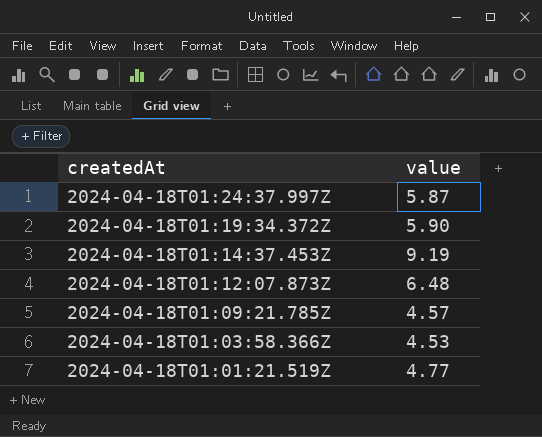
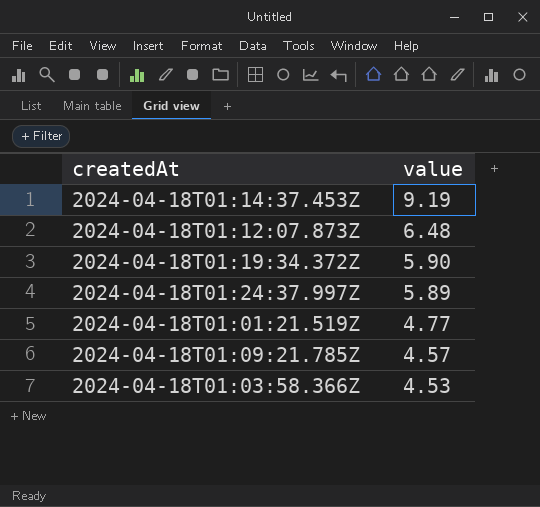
row order: createdAt descending -> value descending
2024-04-18T01:24:37.997Z | value: 5.87 -> 5.89

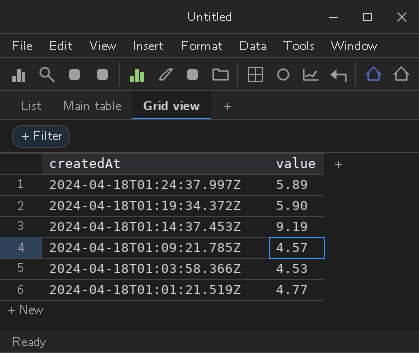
row order: value descending -> createdAt descending
row 2024-04-18T01:12:07.873Z: 6.48 -> none

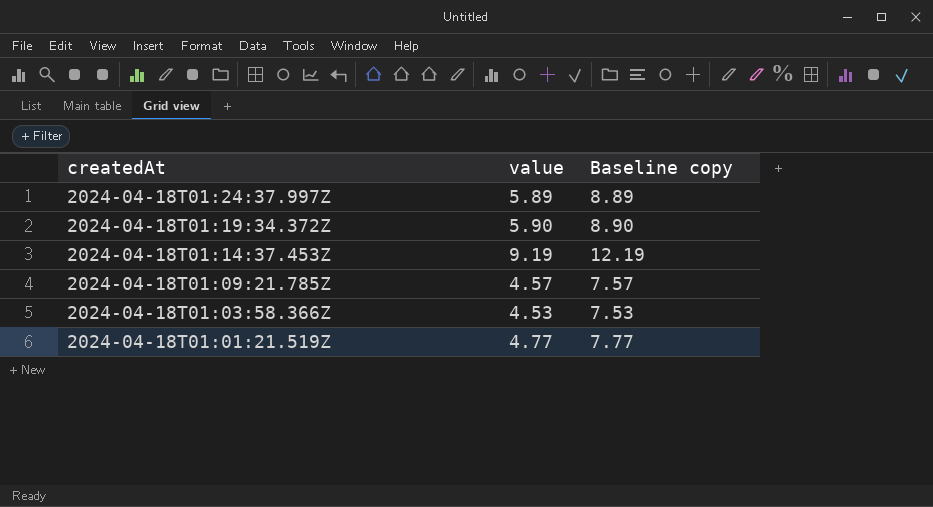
column Baseline copy | formula: none -> [value] + 3

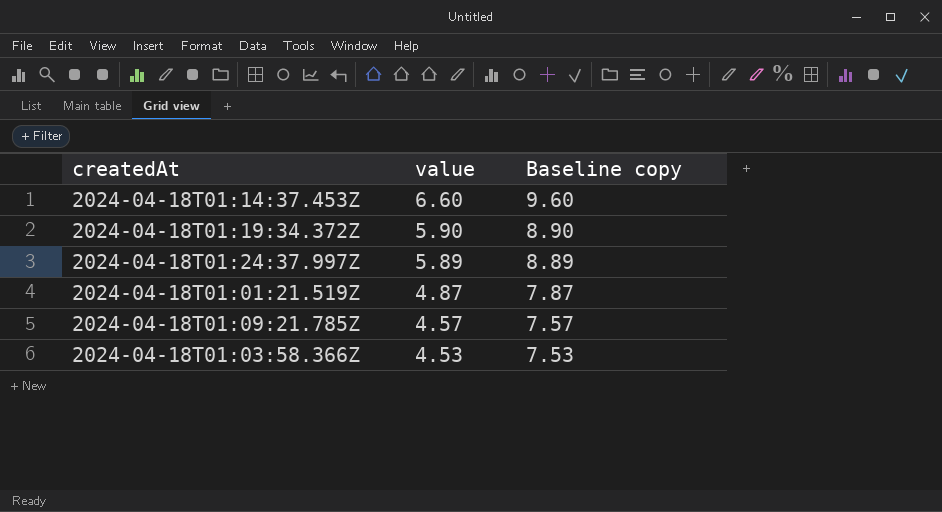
row order: createdAt descending -> value descending
2024-04-18T01:14:37.453Z | value: 9.19 -> 6.60
2024-04-18T01:14:37.453Z | Baseline copy: 12.19 -> 9.60
2024-04-18T01:01:21.519Z | value: 4.77 -> 4.87
2024-04-18T01:01:21.519Z | Baseline copy: 7.77 -> 7.87

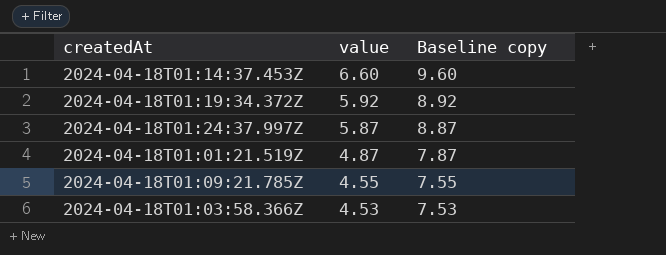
2024-04-18T01:19:34.372Z | value: 5.90 -> 5.92
2024-04-18T01:19:34.372Z | Baseline copy: 8.90 -> 8.92
2024-04-18T01:24:37.997Z | value: 5.89 -> 5.87
2024-04-18T01:24:37.997Z | Baseline copy: 8.89 -> 8.87
2024-04-18T01:09:21.785Z | value: 4.57 -> 4.55
2024-04-18T01:09:21.785Z | Baseline copy: 7.57 -> 7.55

